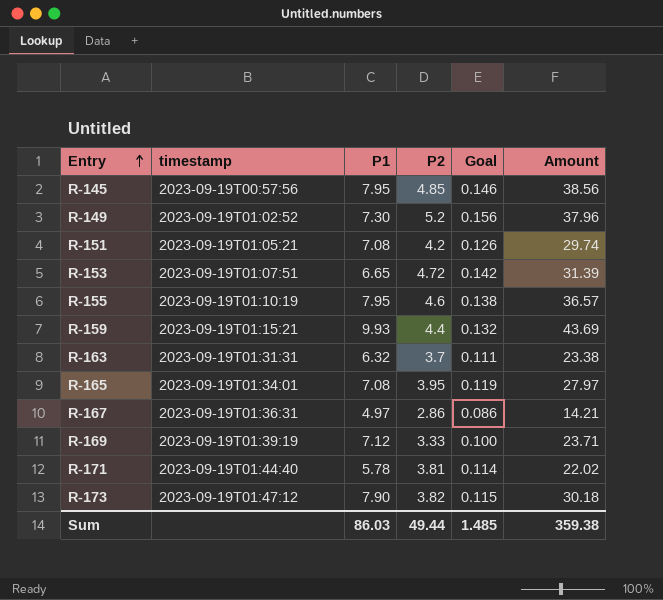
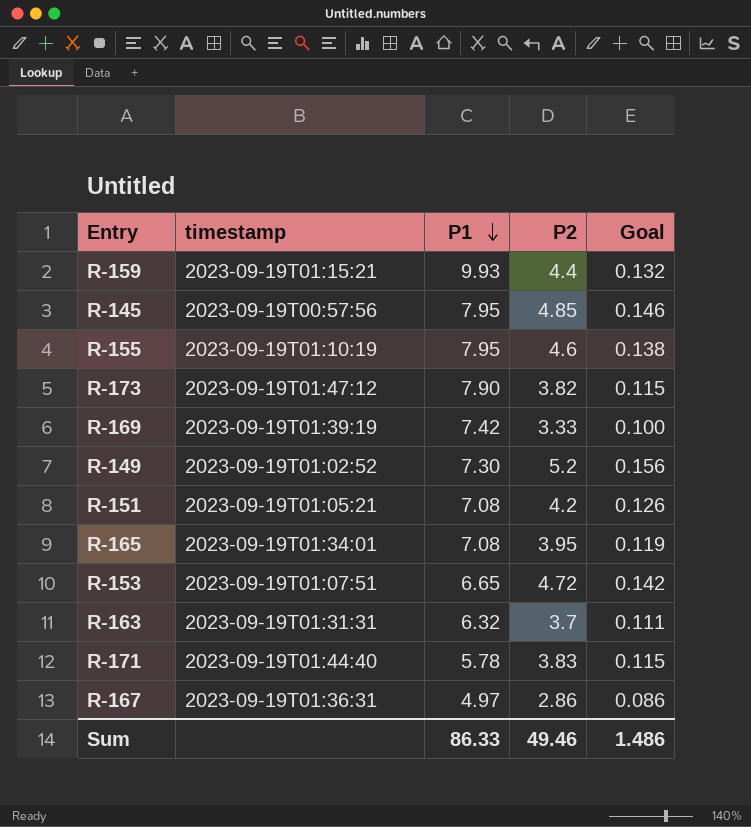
row order: Entry ascending -> P1 descending
column Amount | formula: [P1] * [P2] -> none
R-169 | P1: 7.12 -> 7.42
R-171 | P2: 3.81 -> 3.83
R-171 | Goal: 0.114 -> 0.115
Sum | P1: 86.03 -> 86.33
Sum | P2: 49.44 -> 49.46
Sum | Goal: 1.485 -> 1.486

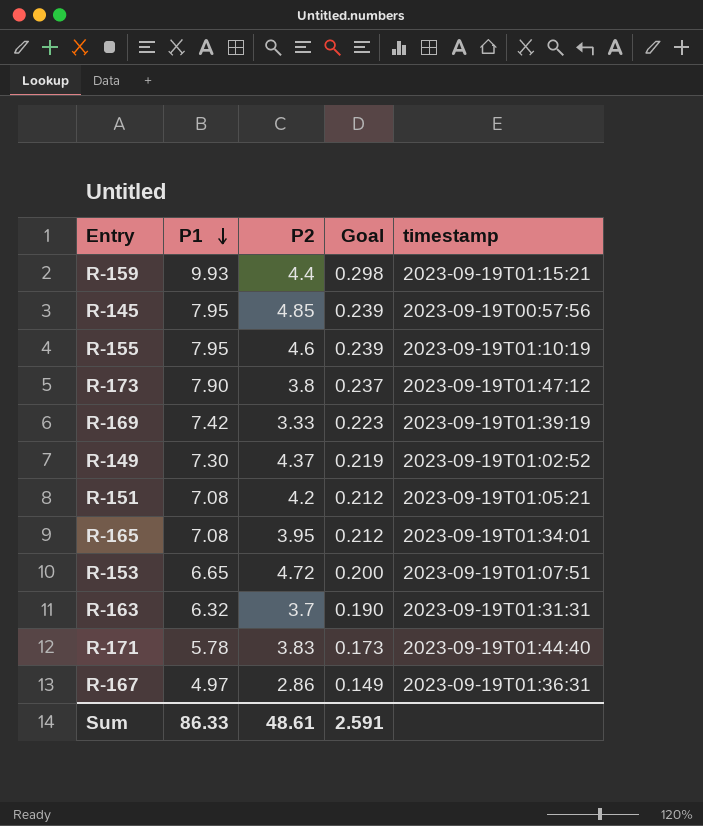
column Goal | formula: [P2] * 0.03 -> [P1] * 0.03
column timestamp | position: 2 -> 5
R-173 | P2: 3.82 -> 3.8
R-149 | P2: 5.2 -> 4.37
Sum | P2: 49.46 -> 48.61
Sum | Goal: 1.486 -> 2.591

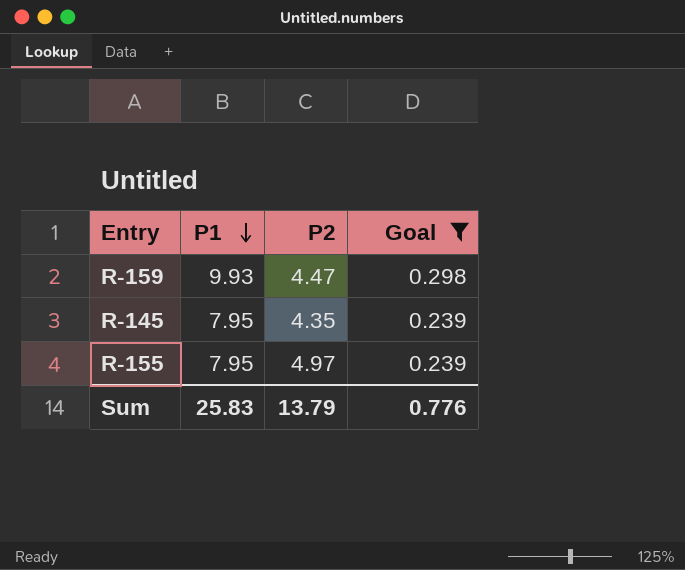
filter: none -> Goal >= 0.239
column timestamp | position: 5 -> none
R-159 | P2: 4.4 -> 4.47
R-145 | P2: 4.85 -> 4.35
R-155 | P2: 4.6 -> 4.97
Sum | P1: 86.33 -> 25.83
Sum | P2: 48.61 -> 13.79
Sum | Goal: 2.591 -> 0.776

